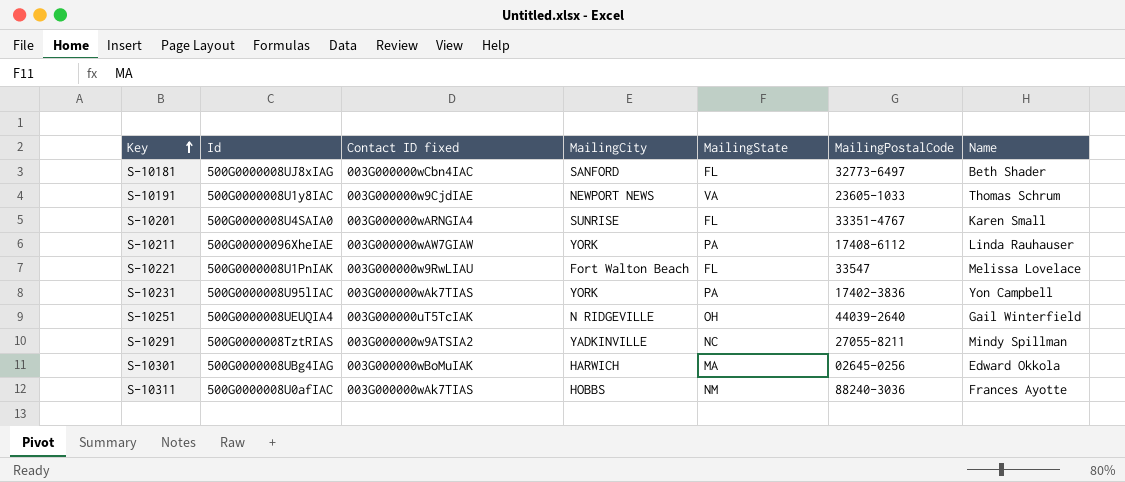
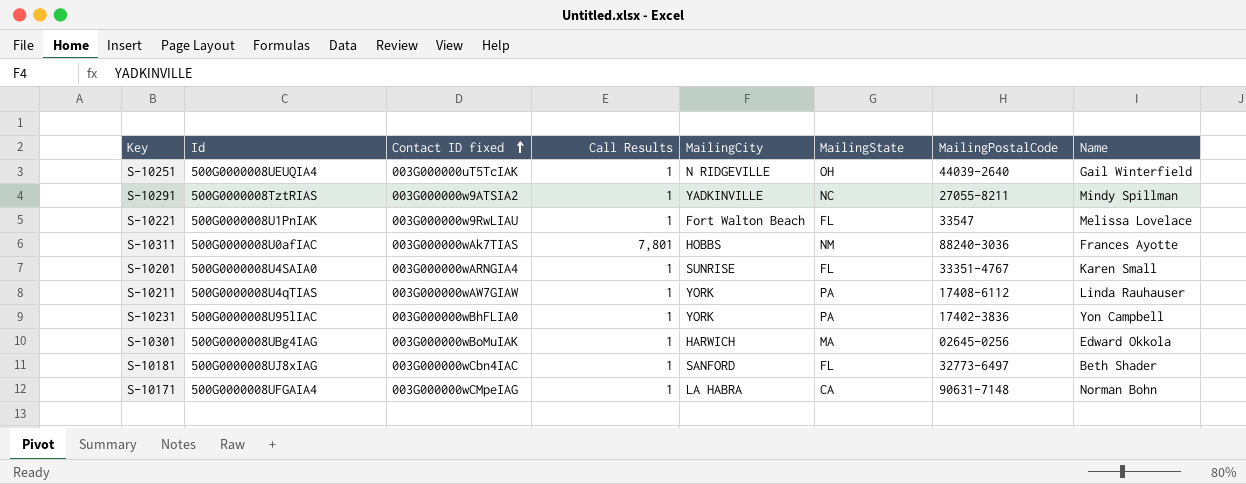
row order: Key ascending -> Contact ID fixed ascending
column Call Results | position: none -> 4
row S-10191: 500G0000008U1y8IAC | 003G000000w9CjdIAE | NEWPORT NEWS | VA | 23605-1033 | Thomas Schrum -> none
S-10211 | Id: 500G00000096XheIAE -> 500G0000008U4qTIAS
S-10231 | Contact ID fixed: 003G000000wAk7TIAS -> 003G000000wBhFLIA0
row S-10171: none -> 500G0000008UFGAIA4 | 003G000000wCMpeIAG | 1 | LA HABRA | CA | 90631-7148 | Norman Bohn

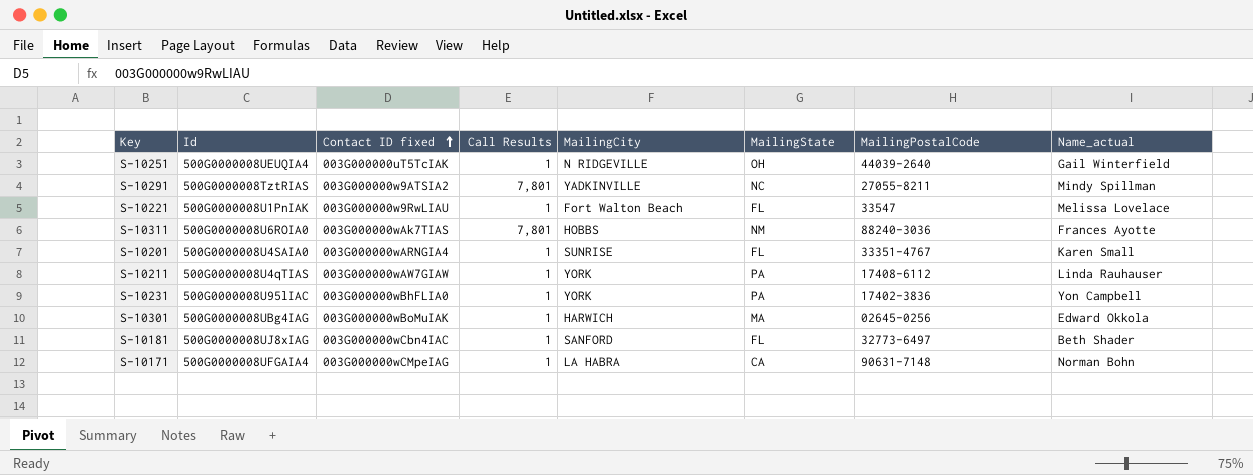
column name: Name -> Name_actual
S-10291 | Call Results: 1 -> 7,801
S-10311 | Id: 500G0000008U0afIAC -> 500G0000008U6ROIA0

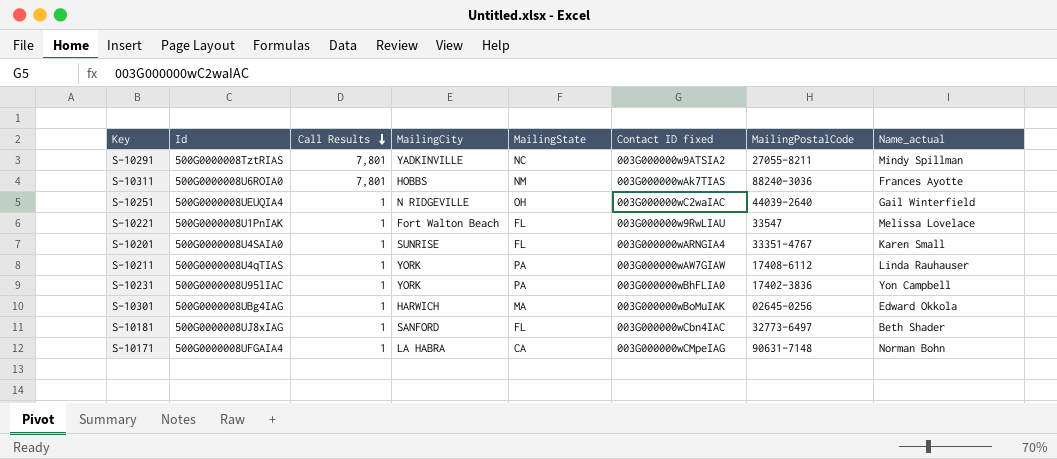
row order: Contact ID fixed ascending -> Call Results descending
column Contact ID fixed | position: 3 -> 6
S-10251 | Contact ID fixed: 003G000000uT5TcIAK -> 003G000000wC2waIAC

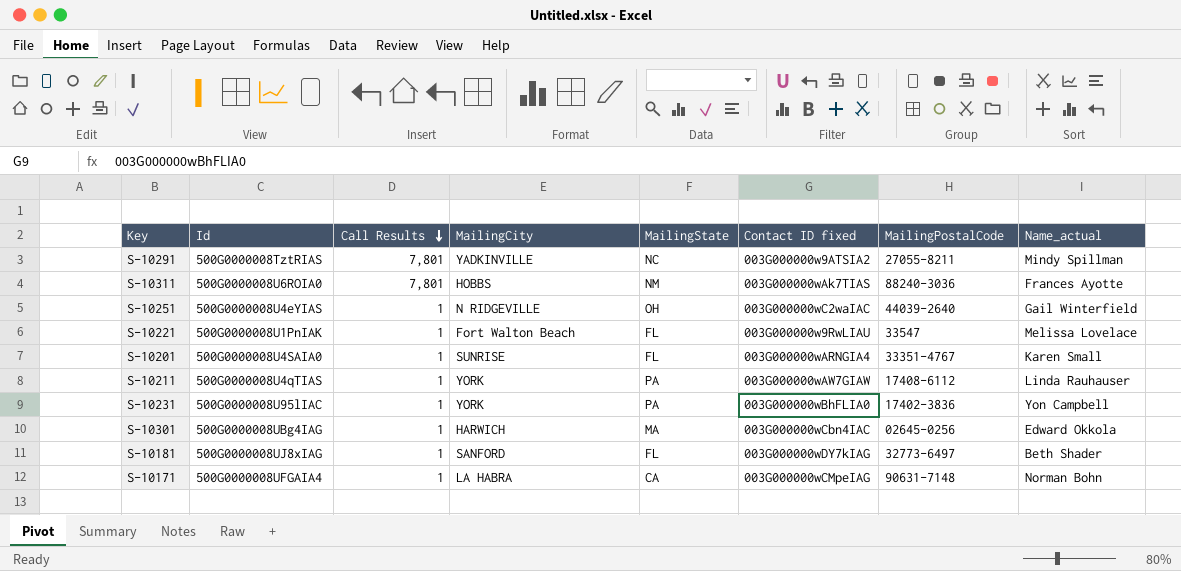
S-10251 | Id: 500G0000008UEUQIA4 -> 500G0000008U4eYIAS
S-10301 | Contact ID fixed: 003G000000wBoMuIAK -> 003G000000wCbn4IAC
S-10181 | Contact ID fixed: 003G000000wCbn4IAC -> 003G000000wDY7kIAG

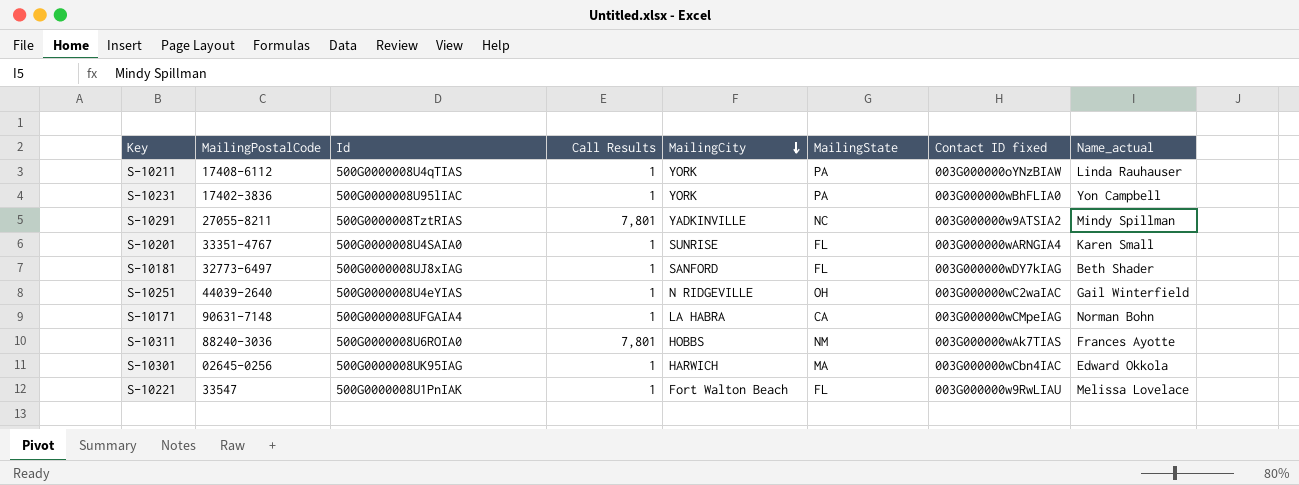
row order: Call Results descending -> MailingCity descending
column MailingPostalCode | position: 7 -> 2
S-10211 | Contact ID fixed: 003G000000wAW7GIAW -> 003G000000oYNzBIAW
S-10301 | Id: 500G0000008UBg4IAG -> 500G0000008UK95IAG

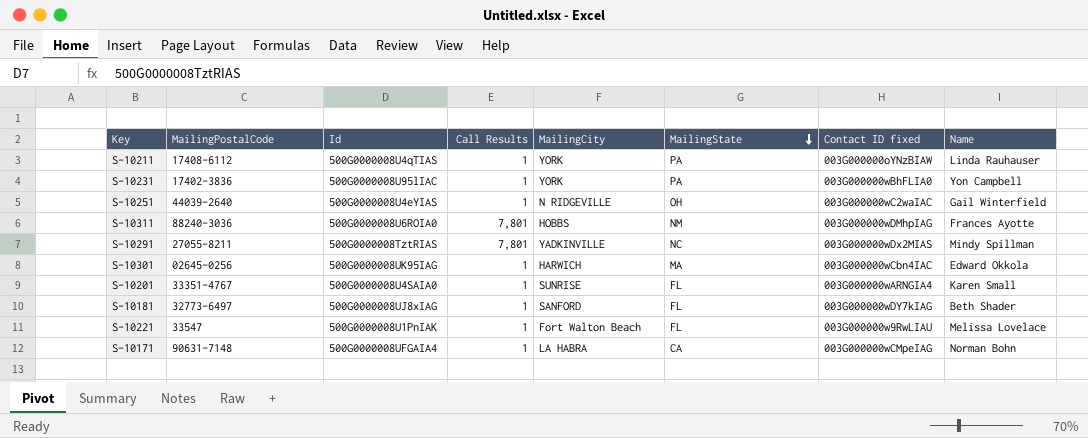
row order: MailingCity descending -> MailingState descending
column name: Name_actual -> Name
S-10311 | Contact ID fixed: 003G000000wAk7TIAS -> 003G000000wDMhpIAG
S-10291 | Contact ID fixed: 003G000000w9ATSIA2 -> 003G000000wDx2MIAS

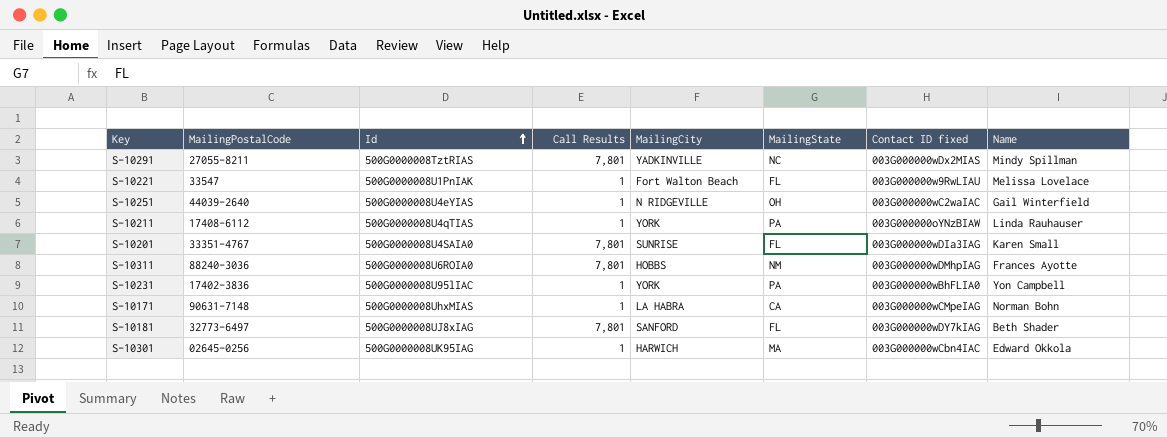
row order: MailingState descending -> Id ascending
S-10201 | Call Results: 1 -> 7,801
S-10201 | Contact ID fixed: 003G000000wARNGIA4 -> 003G000000wDIa3IAG
S-10171 | Id: 500G0000008UFGAIA4 -> 500G0000008UhxMIAS
S-10181 | Call Results: 1 -> 7,801

